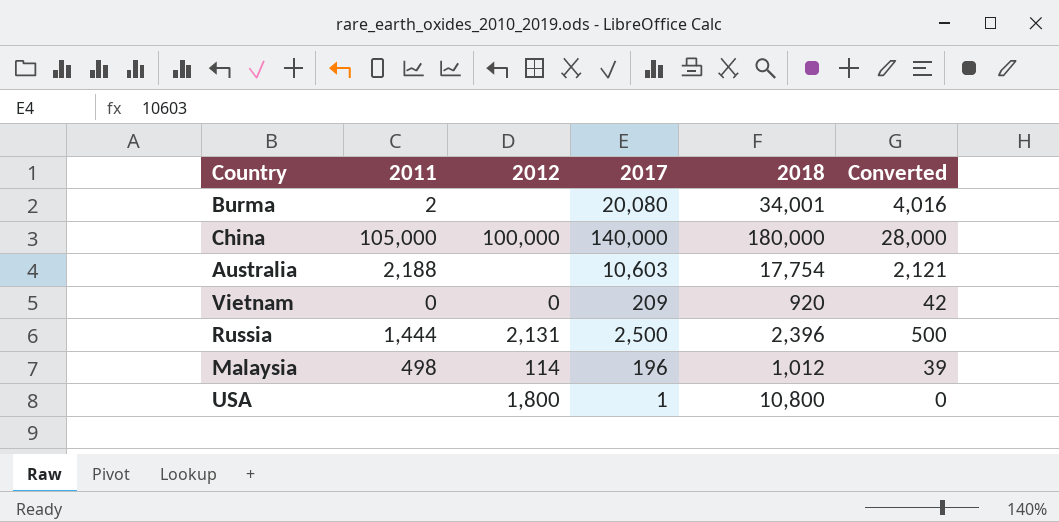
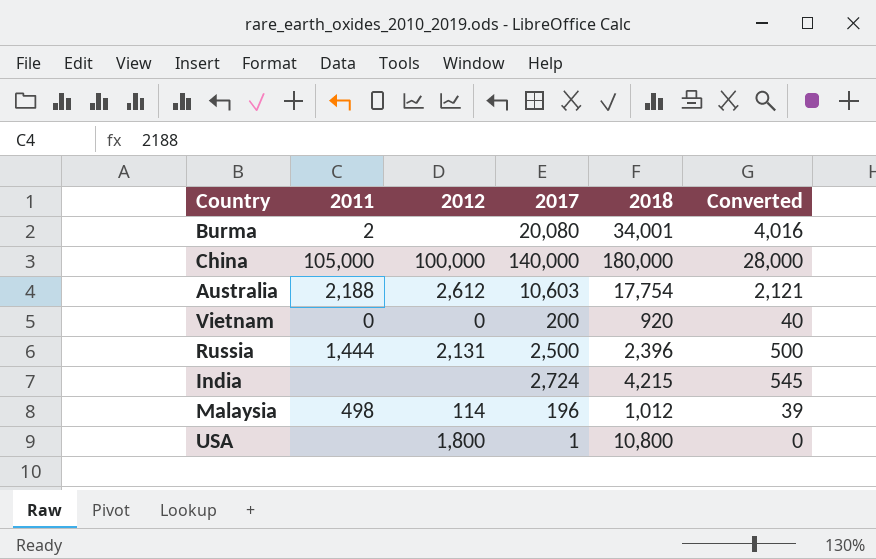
Australia | 2012: none -> 2,612
Vietnam | 2017: 209 -> 200
Vietnam | Converted: 42 -> 40
row India: none -> none | none | 2,724 | 4,215 | 545

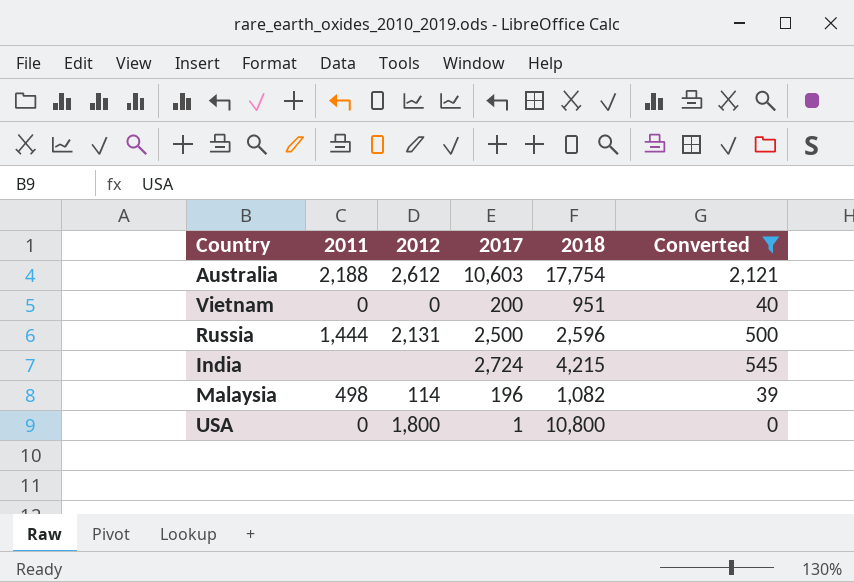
filter: none -> Converted <= 2,121
Vietnam | 2018: 920 -> 951
Russia | 2018: 2,396 -> 2,596
Malaysia | 2018: 1,012 -> 1,082
USA | 2011: none -> 0

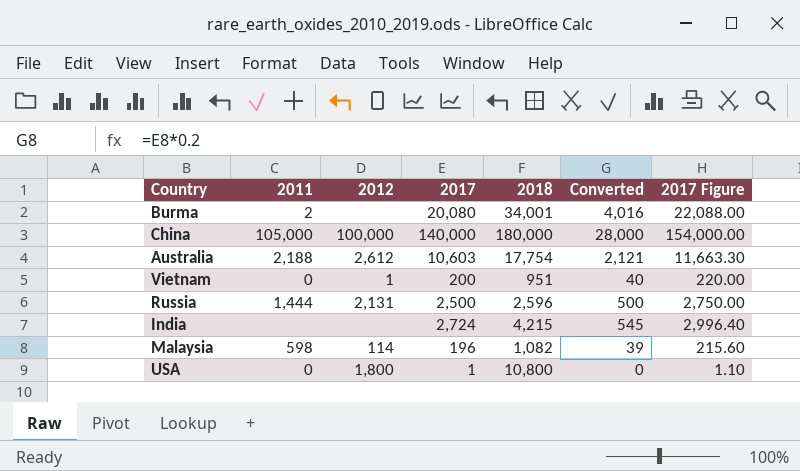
filter: Converted <= 2,121 -> none
column 2017 Figure | formula: none -> [2017] * 1.1
Vietnam | 2012: 0 -> 1
Malaysia | 2011: 498 -> 598

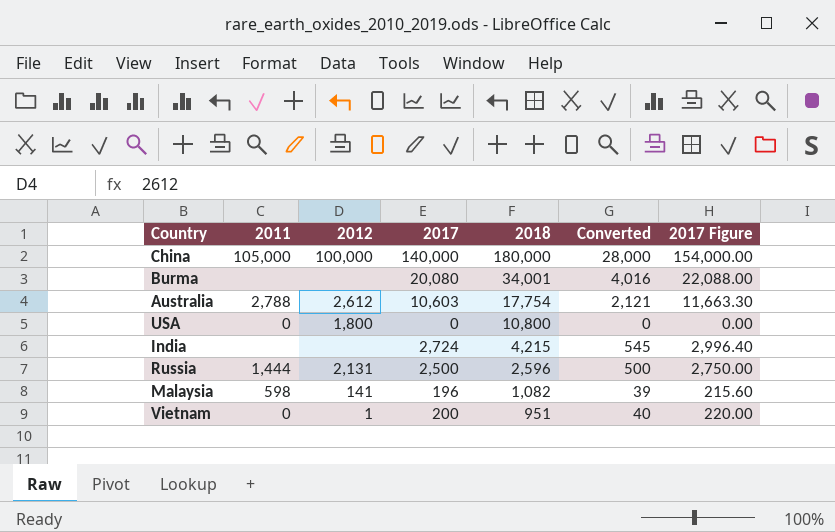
row order: none -> 2018 descending
Burma | 2011: 2 -> none
Australia | 2011: 2,188 -> 2,788
USA | 2017: 1 -> 0
USA | 2017 Figure: 1.10 -> 0.00
Malaysia | 2012: 114 -> 141

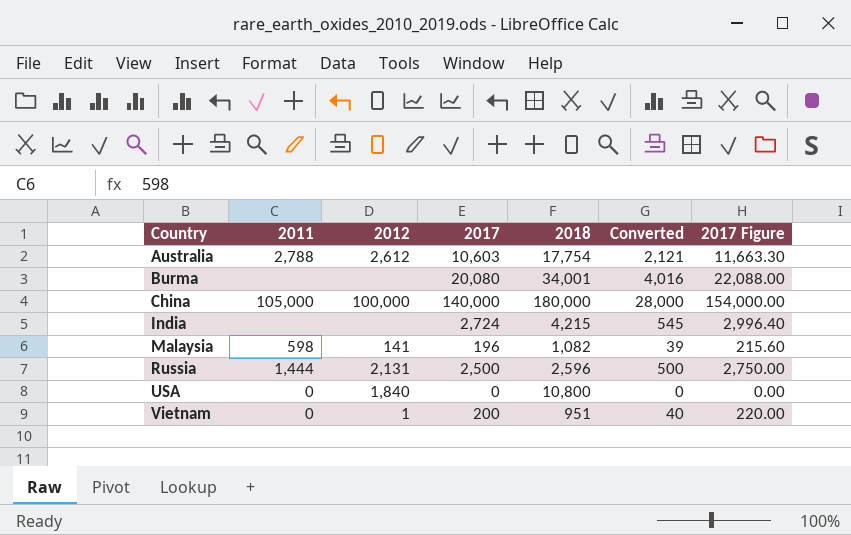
row order: 2018 descending -> Country ascending
USA | 2012: 1,800 -> 1,840

